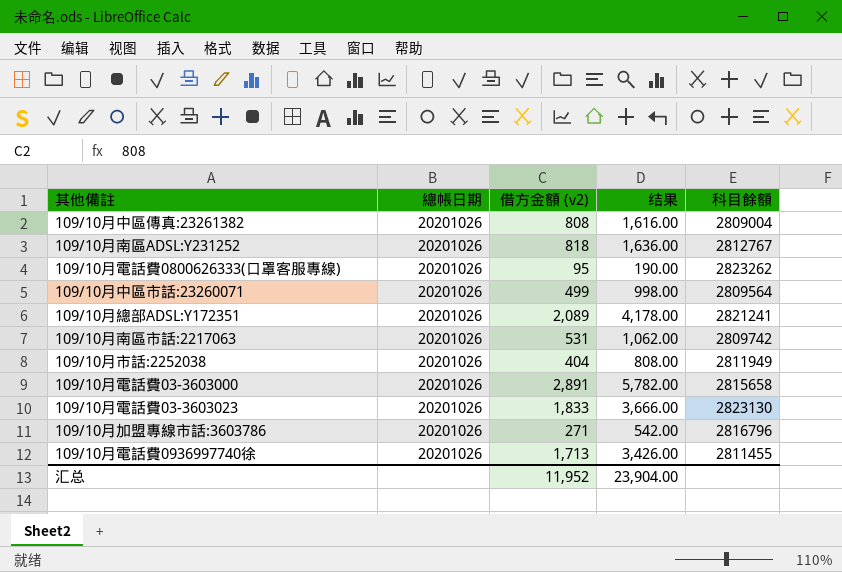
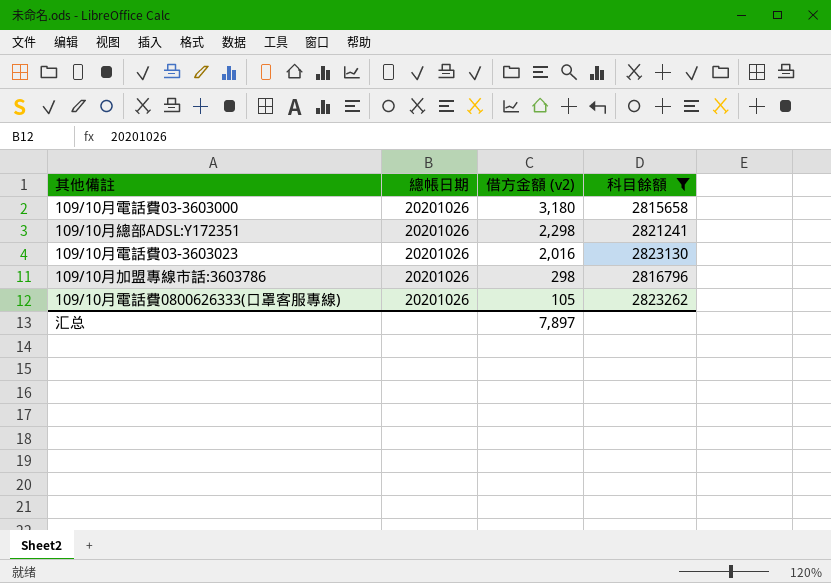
filter: none -> 科目餘額 >= 2815658
row order: none -> 借方金額 (v2) descending
column 结果 | formula: [借方金額 (v2)] * 2 -> none
109/10月電話費03-3603000 | 借方金額 (v2): 2,891 -> 3,180
109/10月總部ADSL:Y172351 | 借方金額 (v2): 2,089 -> 2,298
109/10月電話費03-3603023 | 借方金額 (v2): 1,833 -> 2,016
109/10月加盟專線市話:3603786 | 借方金額 (v2): 271 -> 298
109/10月電話費0800626333(口罩客服專線) | 借方金額 (v2): 95 -> 105
汇总 | 借方金額 (v2): 11,952 -> 7,897

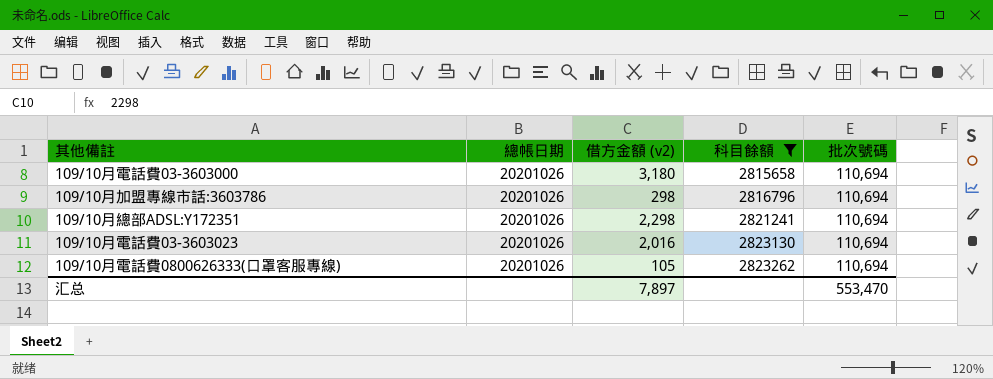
row order: 借方金額 (v2) descending -> 科目餘額 ascending
column 批次號碼 | position: none -> 5

